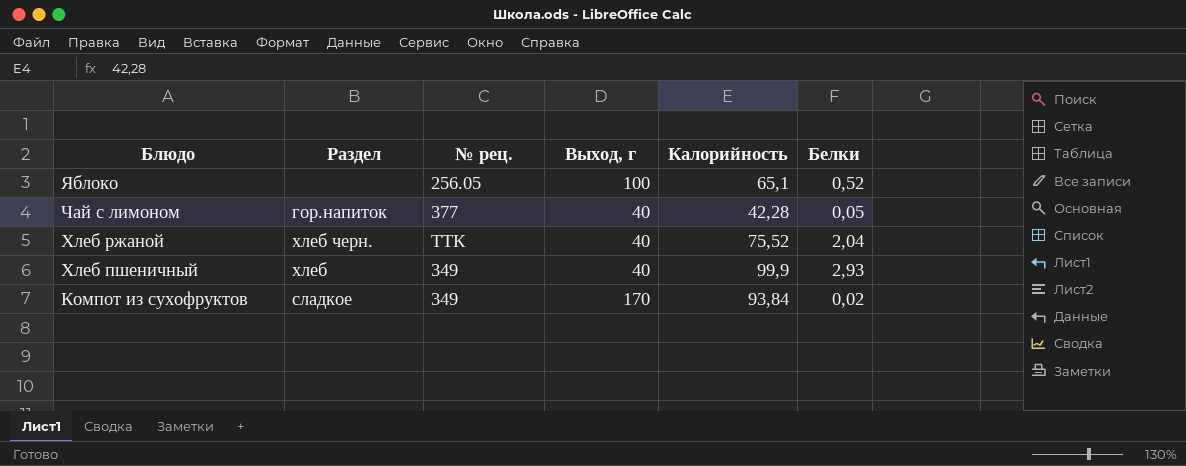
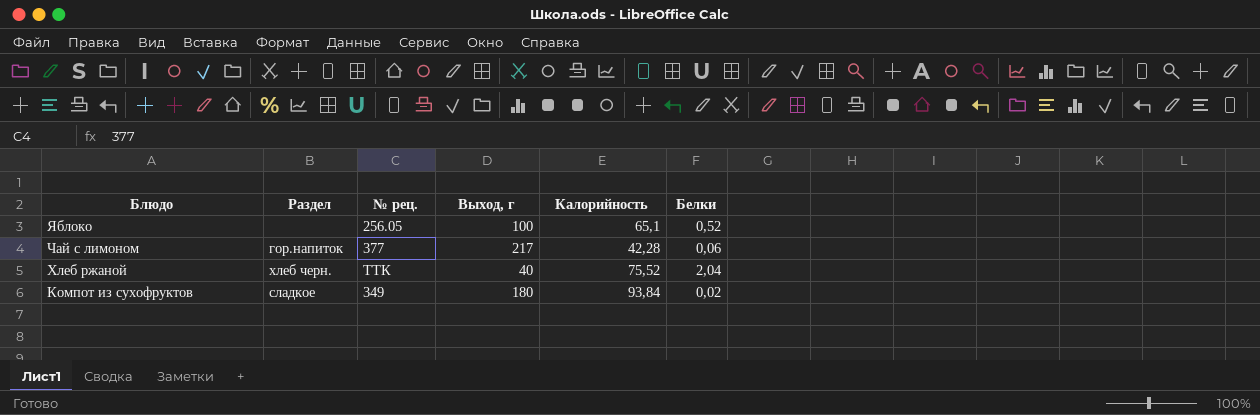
row Хлеб пшеничный: хлеб | 349 | 40 | 99,9 | 2,93 -> none
Чай с лимоном | Выход, г: 40 -> 217
Чай с лимоном | Белки: 0,05 -> 0,06
Компот из сухофруктов | Выход, г: 170 -> 180

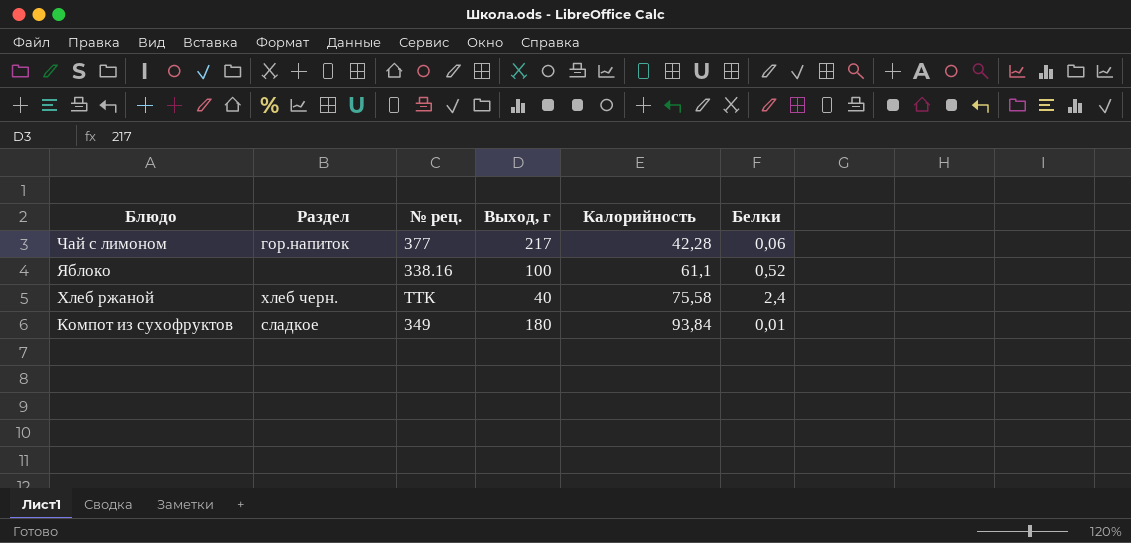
row order: Блюдо descending -> Калорийность ascending
Яблоко | № рец.: 256.05 -> 338.16
Яблоко | Калорийность: 65,1 -> 61,1
Хлеб ржаной | Калорийность: 75,52 -> 75,58
Хлеб ржаной | Белки: 2,04 -> 2,4
Компот из сухофруктов | Белки: 0,02 -> 0,01

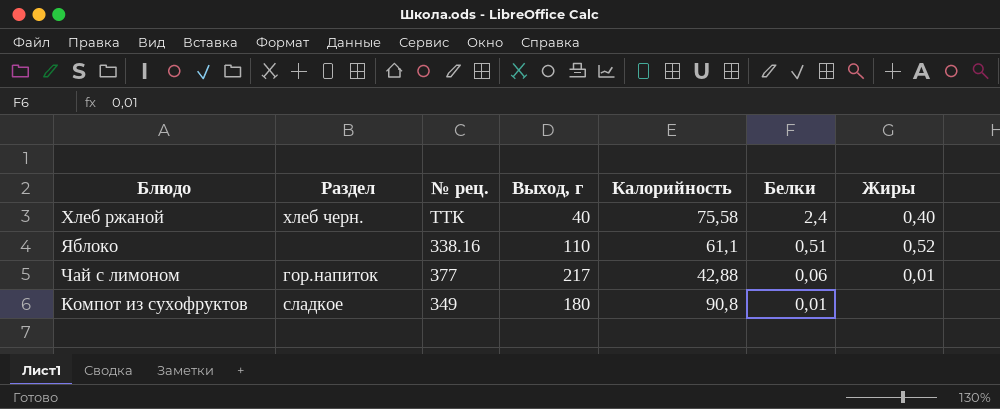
row order: Калорийность ascending -> Белки descending
column Жиры | position: none -> 7
Яблоко | Выход, г: 100 -> 110
Яблоко | Белки: 0,52 -> 0,51
Чай с лимоном | Калорийность: 42,28 -> 42,88
Компот из сухофруктов | Калорийность: 93,84 -> 90,8

